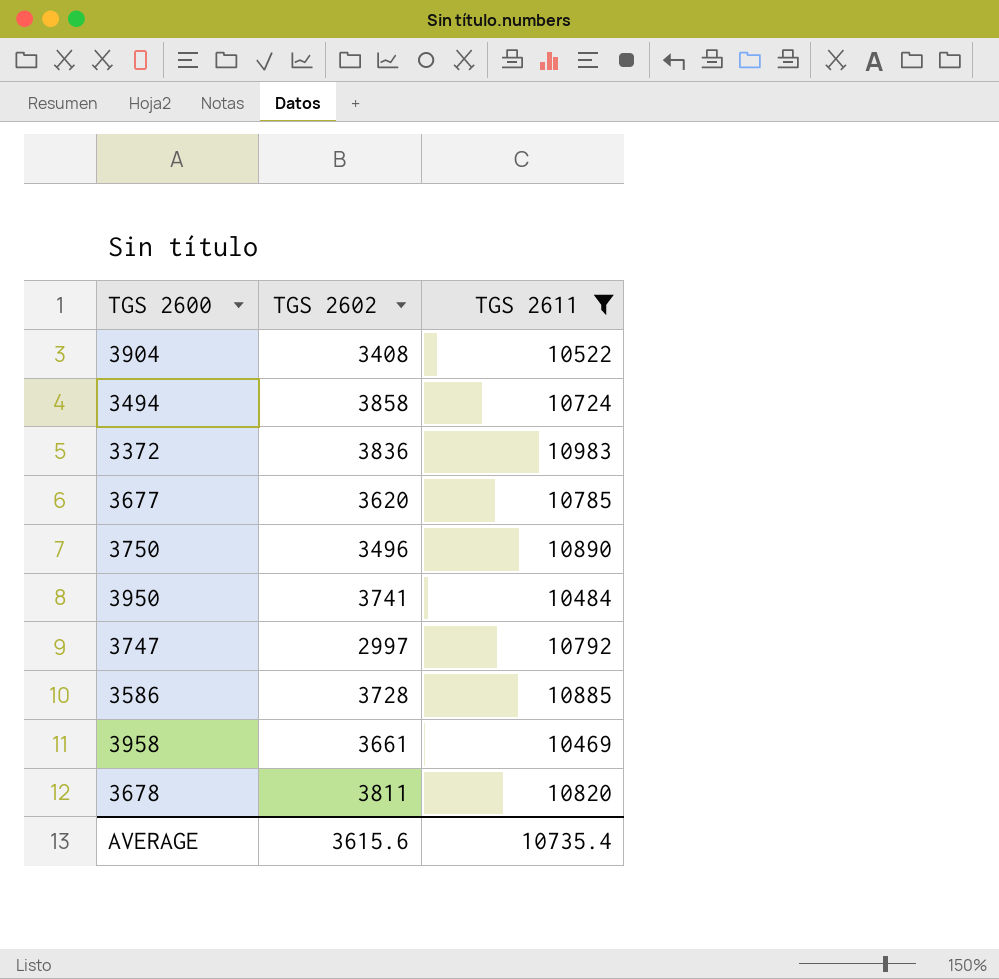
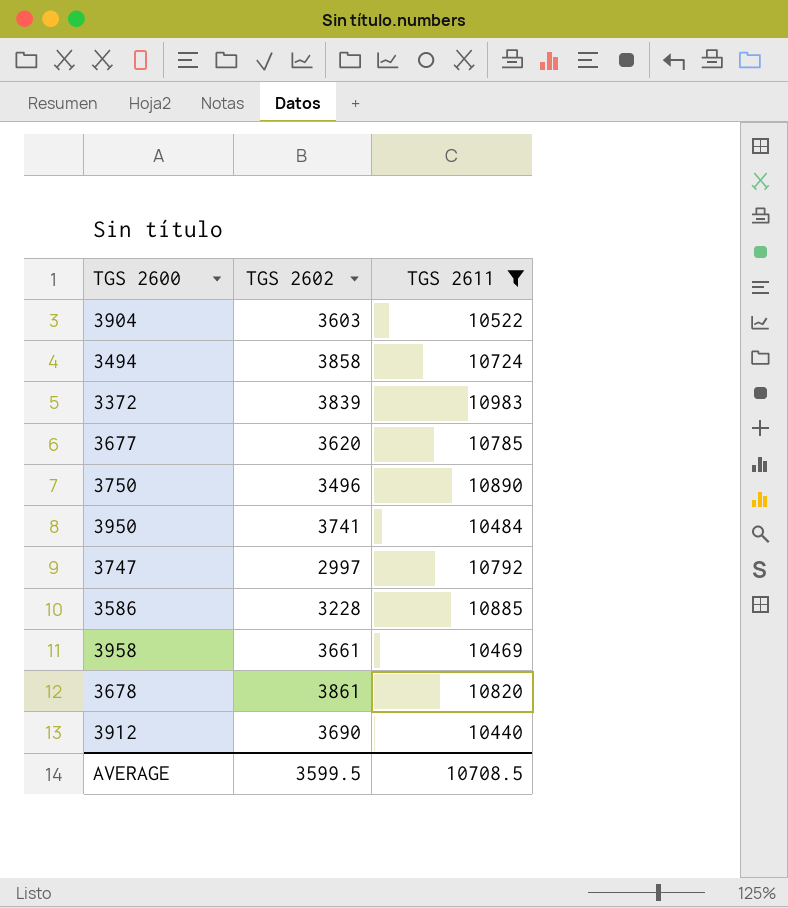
3904 | TGS 2602: 3408 -> 3603
3372 | TGS 2602: 3836 -> 3839
3586 | TGS 2602: 3728 -> 3228
3678 | TGS 2602: 3811 -> 3861
row 3912: none -> 3690 | 10440
AVERAGE | TGS 2602: 3615.6 -> 3599.5
AVERAGE | TGS 2611: 10735.4 -> 10708.5

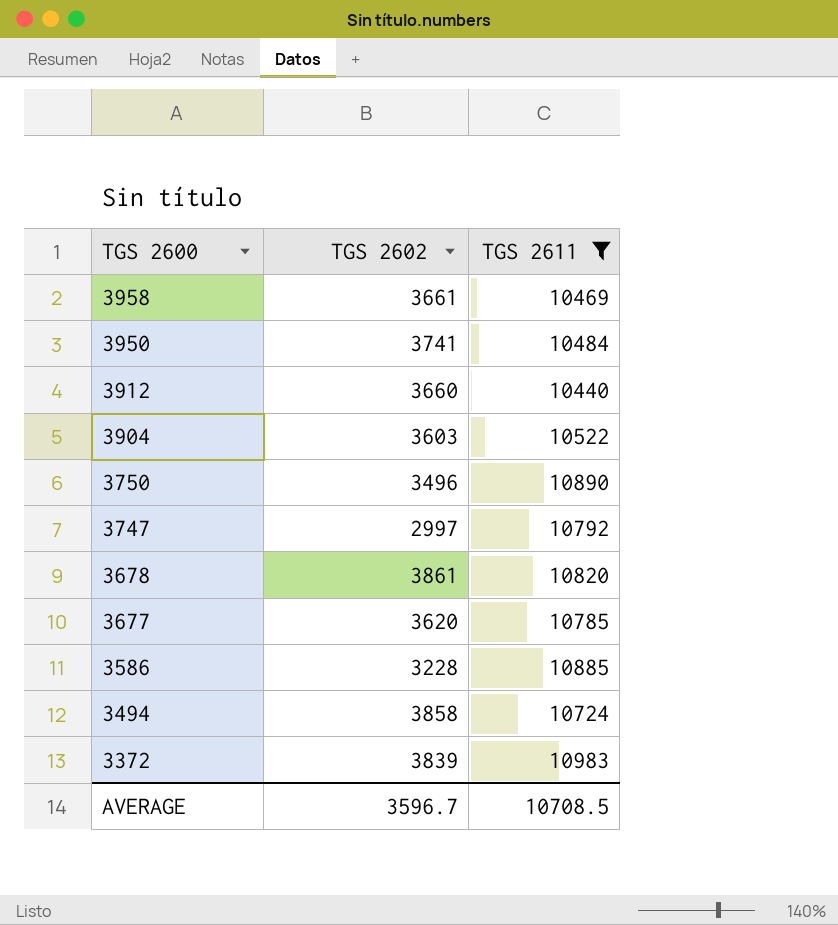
row order: none -> TGS 2600 descending
3912 | TGS 2602: 3690 -> 3660
AVERAGE | TGS 2602: 3599.5 -> 3596.7

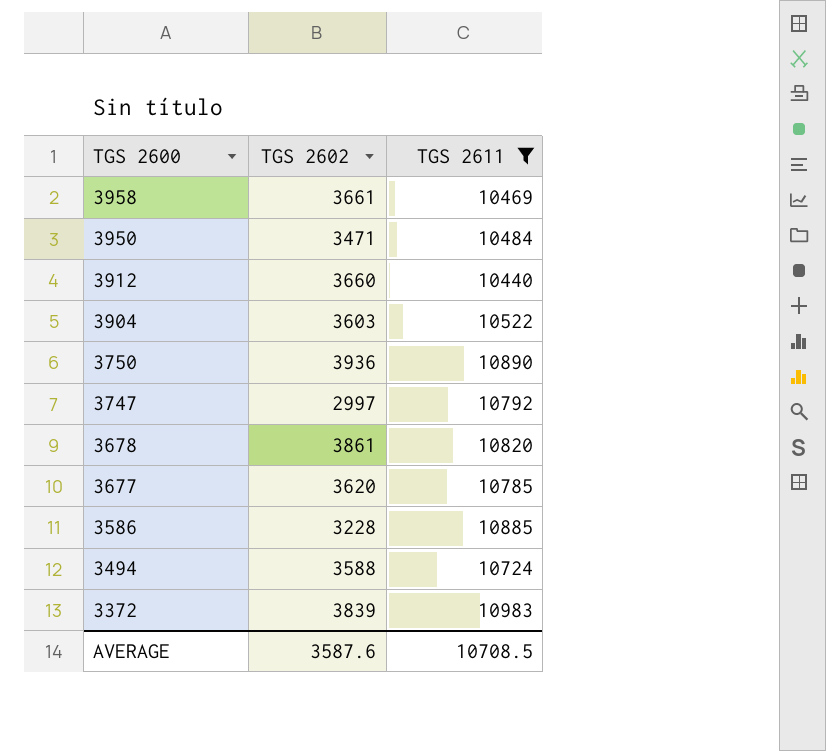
3950 | TGS 2602: 3741 -> 3471
3750 | TGS 2602: 3496 -> 3936
3494 | TGS 2602: 3858 -> 3588
AVERAGE | TGS 2602: 3596.7 -> 3587.6

